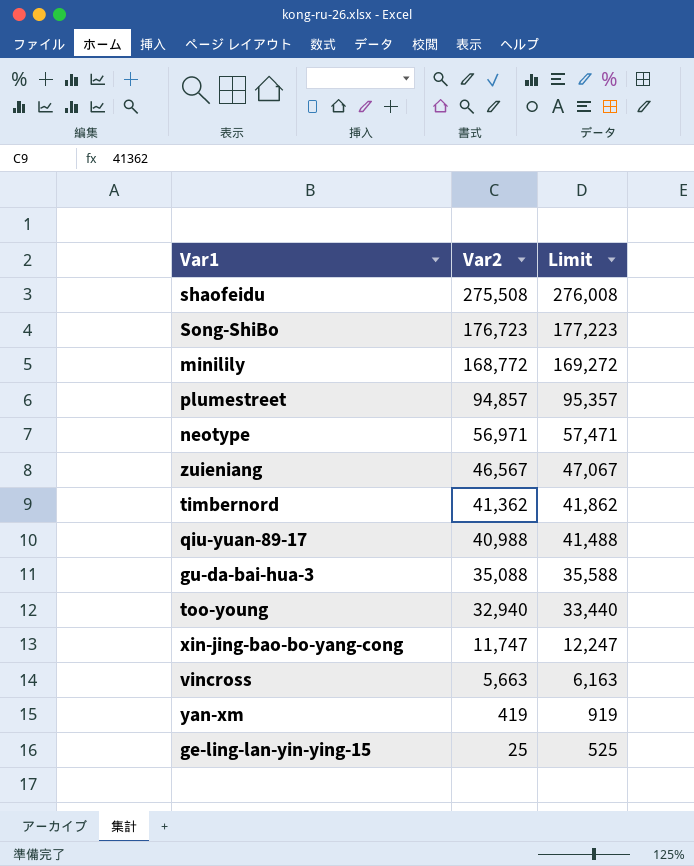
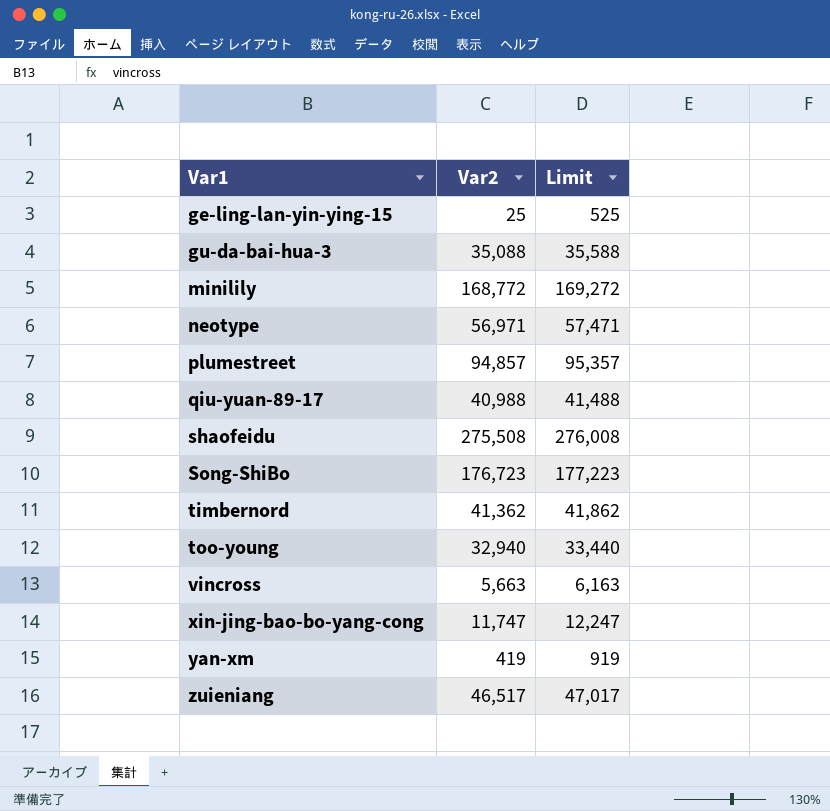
row order: Var2 descending -> Var1 ascending
zuieniang | Var2: 46,567 -> 46,517
zuieniang | Limit: 47,067 -> 47,017

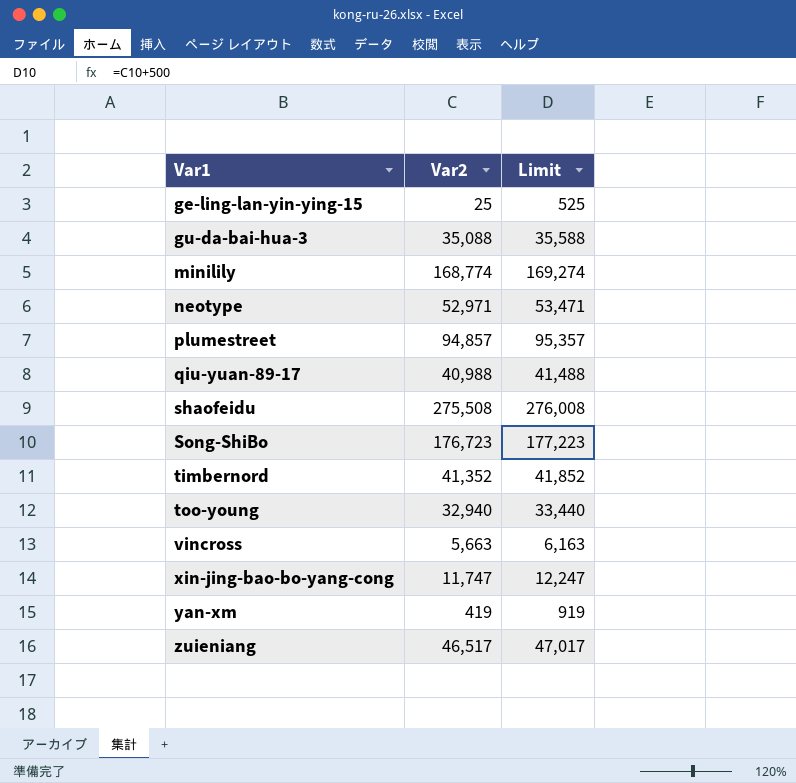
minilily | Var2: 168,772 -> 168,774
minilily | Limit: 169,272 -> 169,274
neotype | Var2: 56,971 -> 52,971
neotype | Limit: 57,471 -> 53,471
timbernord | Var2: 41,362 -> 41,352
timbernord | Limit: 41,862 -> 41,852

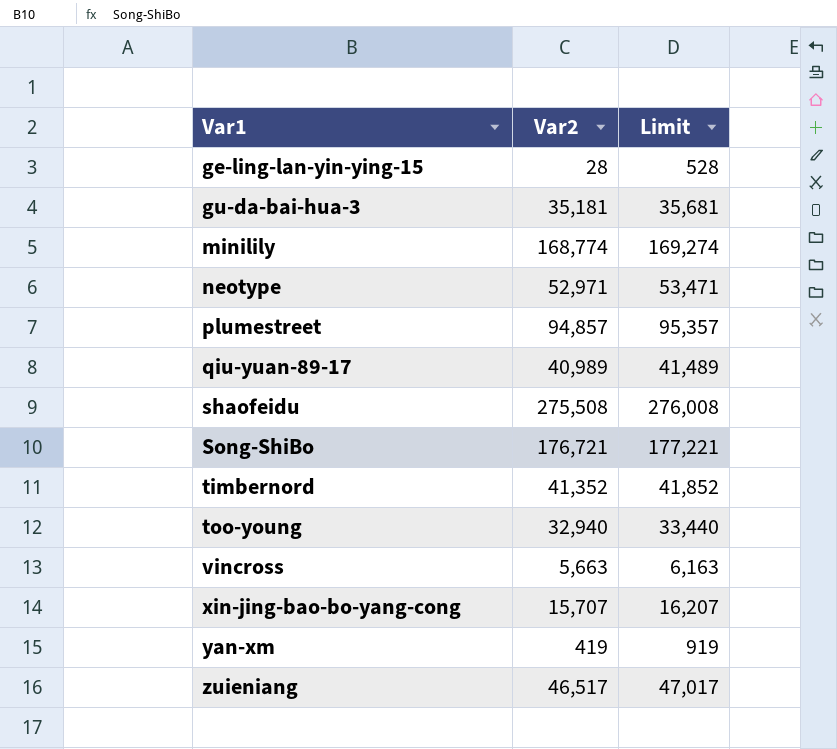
ge-ling-lan-yin-ying-15 | Var2: 25 -> 28
ge-ling-lan-yin-ying-15 | Limit: 525 -> 528
gu-da-bai-hua-3 | Var2: 35,088 -> 35,181
gu-da-bai-hua-3 | Limit: 35,588 -> 35,681
qiu-yuan-89-17 | Var2: 40,988 -> 40,989
qiu-yuan-89-17 | Limit: 41,488 -> 41,489
Song-ShiBo | Var2: 176,723 -> 176,721
Song-ShiBo | Limit: 177,223 -> 177,221
xin-jing-bao-bo-yang-cong | Var2: 11,747 -> 15,707
xin-jing-bao-bo-yang-cong | Limit: 12,247 -> 16,207

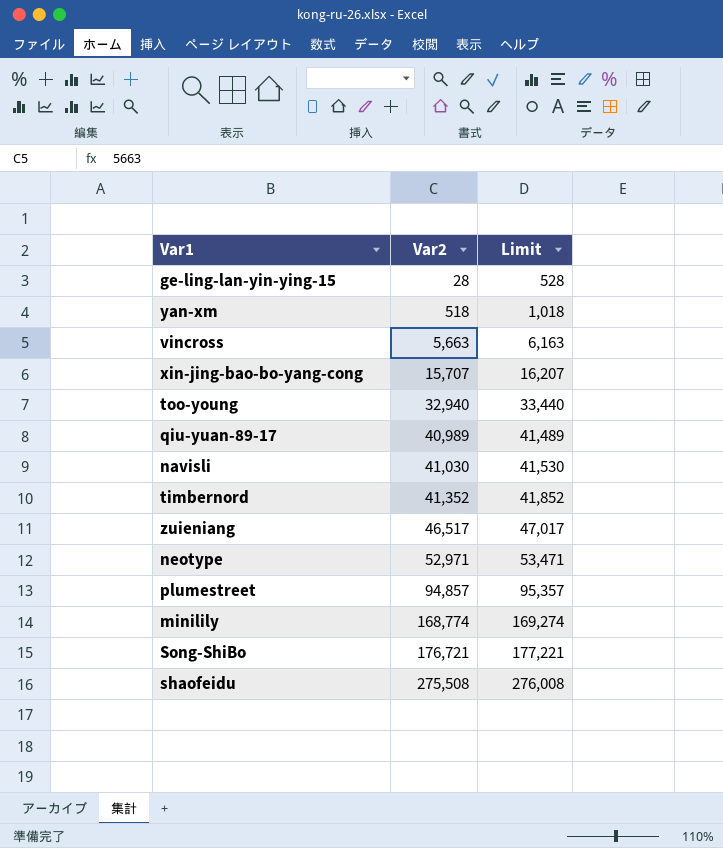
row order: Var1 ascending -> Var2 ascending
row gu-da-bai-hua-3: 35,181 | 35,681 -> none
yan-xm | Var2: 419 -> 518
yan-xm | Limit: 919 -> 1,018
row navisli: none -> 41,030 | 41,530

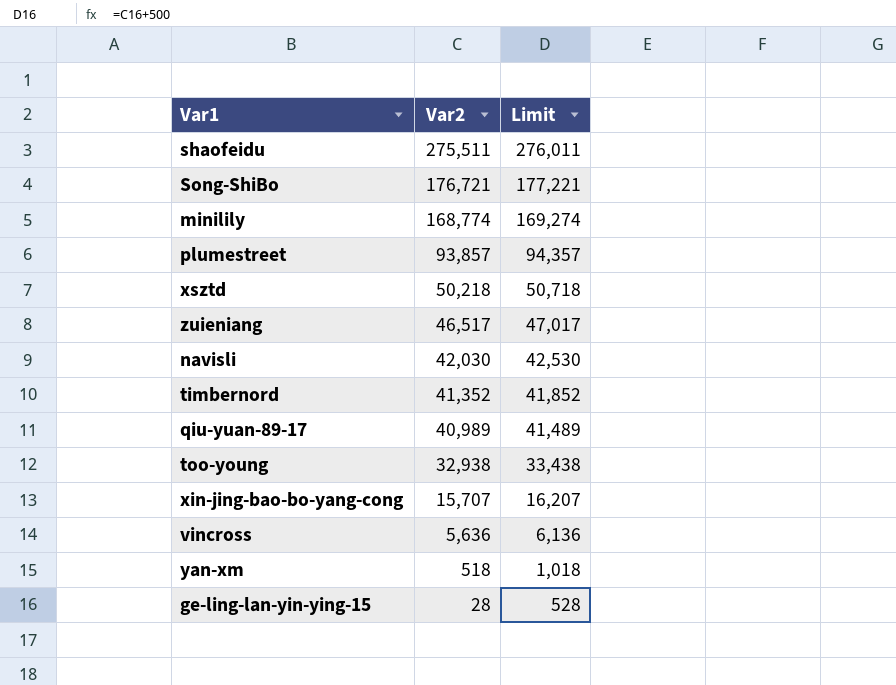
row order: Var2 ascending -> Var2 descending
row neotype: 52,971 | 53,471 -> none
shaofeidu | Var2: 275,508 -> 275,511
shaofeidu | Limit: 276,008 -> 276,011
plumestreet | Var2: 94,857 -> 93,857
plumestreet | Limit: 95,357 -> 94,357
row xsztd: none -> 50,218 | 50,718
navisli | Var2: 41,030 -> 42,030
navisli | Limit: 41,530 -> 42,530
too-young | Var2: 32,940 -> 32,938
too-young | Limit: 33,440 -> 33,438
vincross | Var2: 5,663 -> 5,636
vincross | Limit: 6,163 -> 6,136

